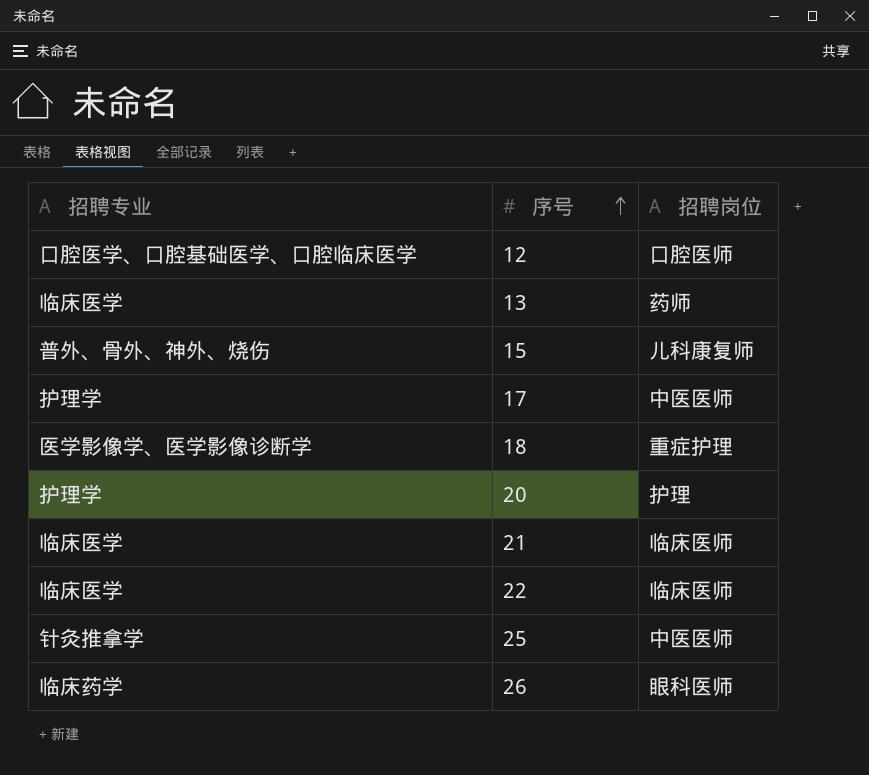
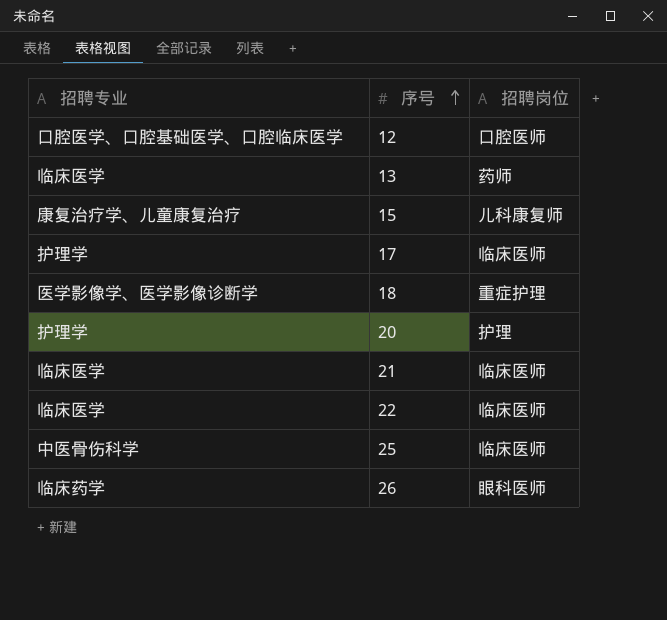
15 | 招聘专业: 普外、骨外、神外、烧伤 -> 康复治疗学、儿童康复治疗
17 | 招聘岗位: 中医医师 -> 临床医师
25 | 招聘专业: 针灸推拿学 -> 中医骨伤科学
25 | 招聘岗位: 中医医师 -> 临床医师

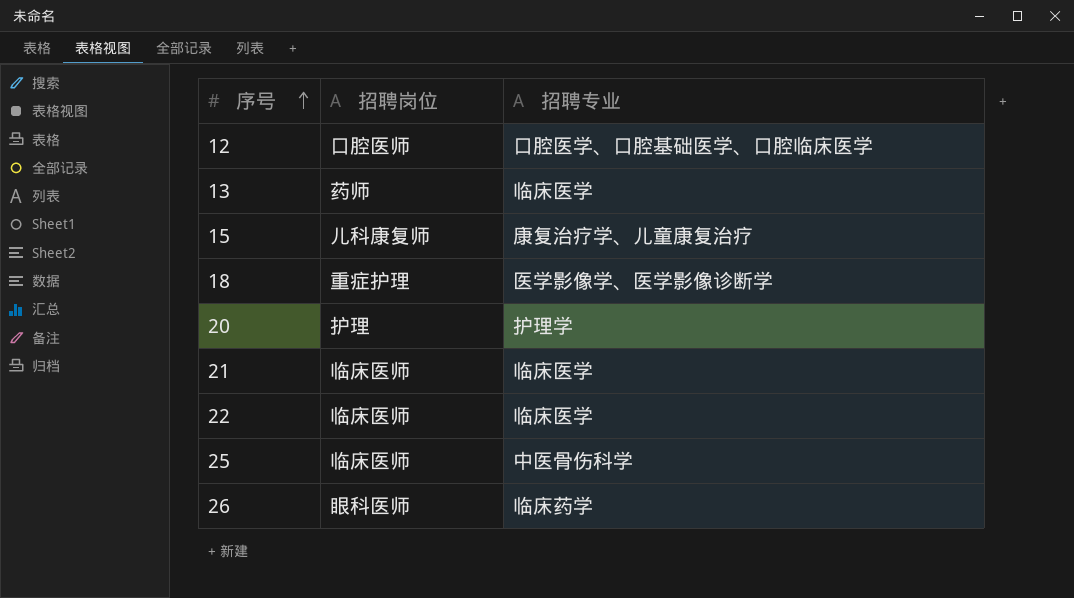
column 招聘专业 | position: 1 -> 3
row 17: 护理学 | 临床医师 -> none

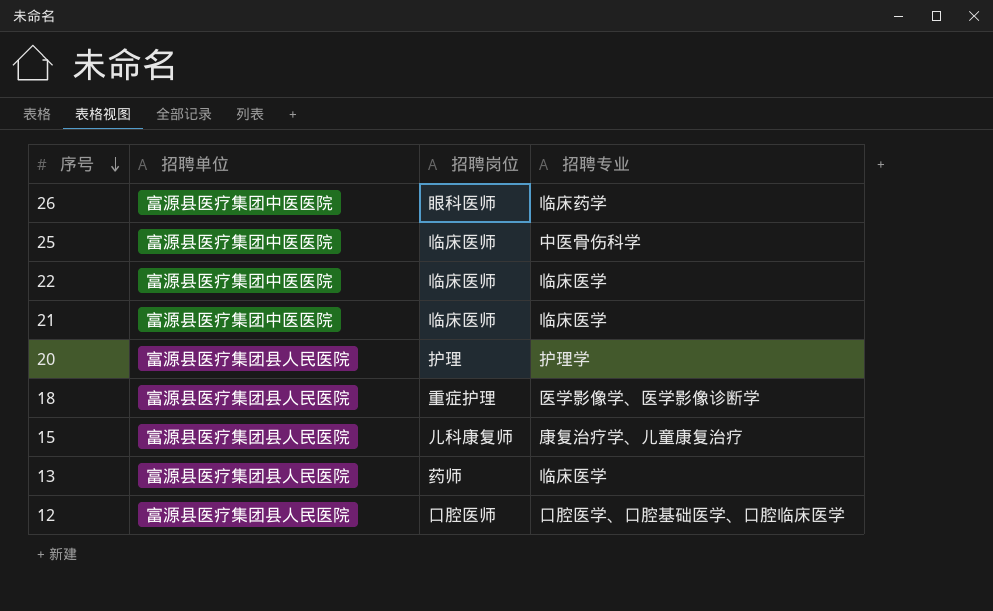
row order: 序号 ascending -> 序号 descending
column 招聘单位 | position: none -> 2

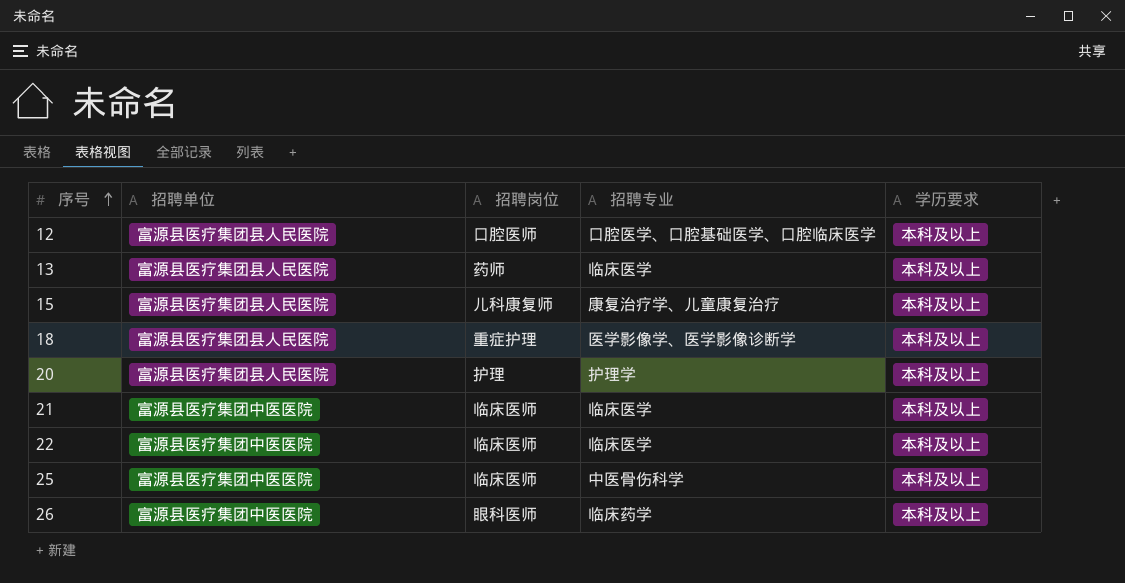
row order: 序号 descending -> 序号 ascending
column 学历要求 | position: none -> 5

